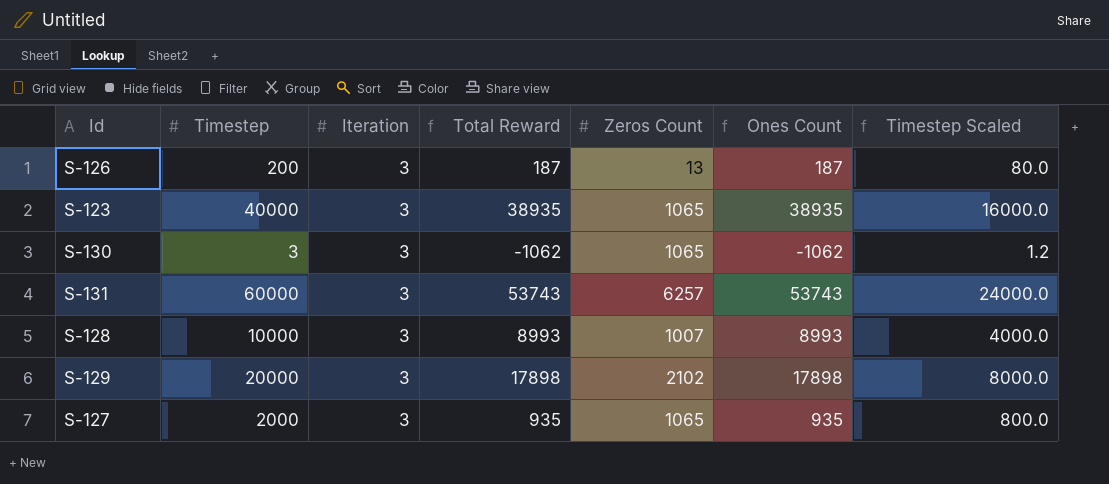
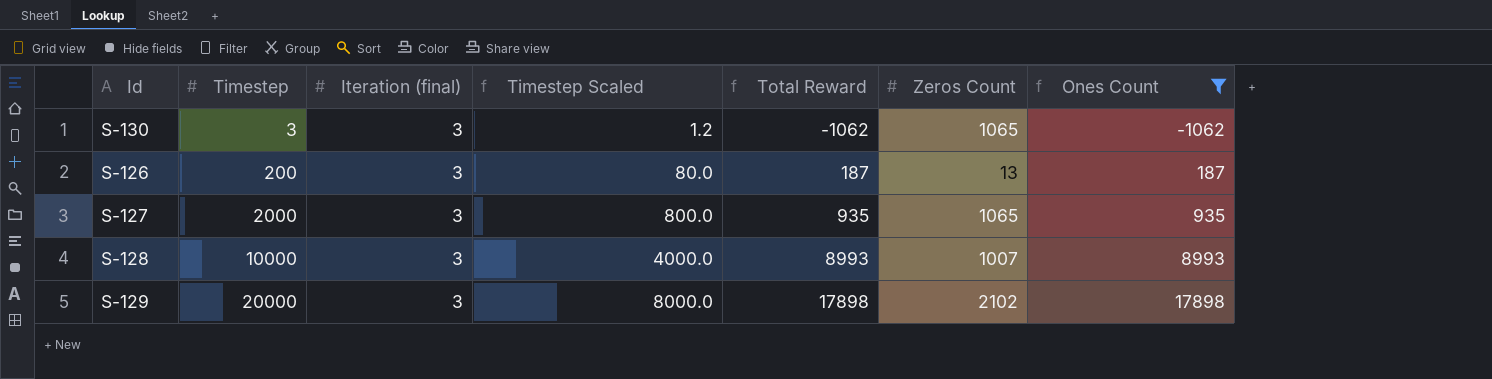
filter: none -> Ones Count <= 17898
row order: none -> Timestep ascending
column name: Iteration -> Iteration (final)
column Timestep Scaled | position: 7 -> 4

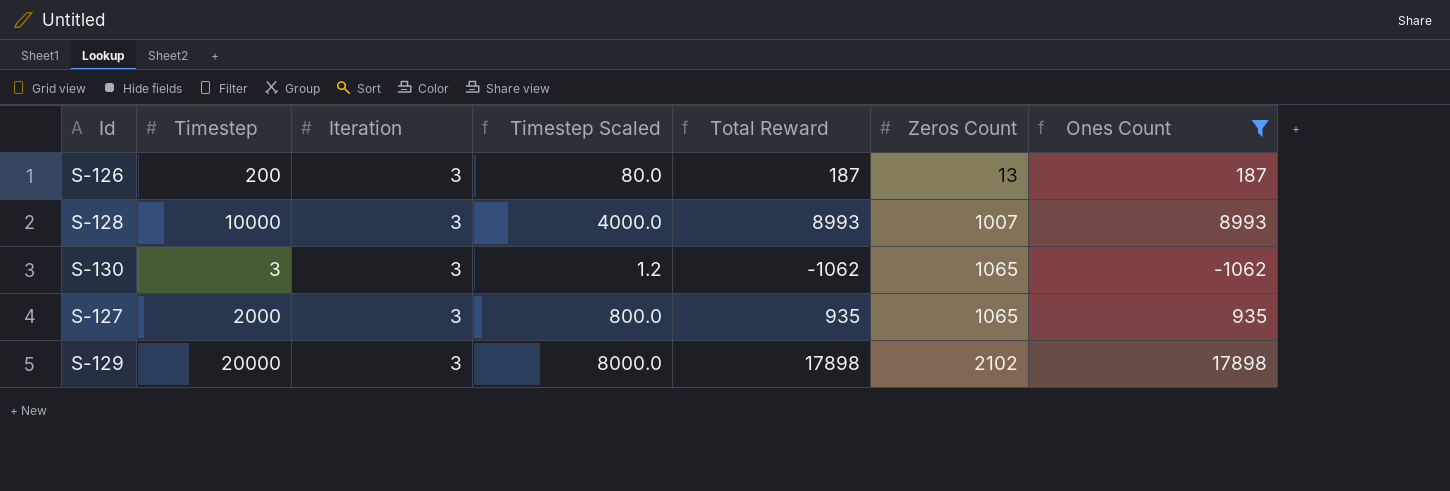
row order: Timestep ascending -> Zeros Count ascending
column name: Iteration (final) -> Iteration

